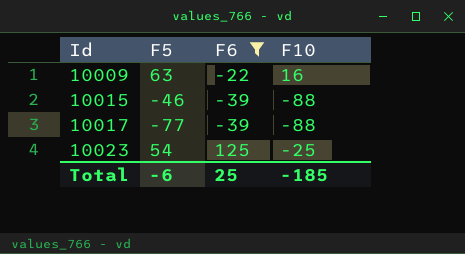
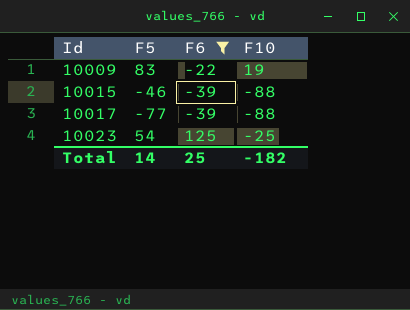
10009 | F5: 63 -> 83
10009 | F10: 16 -> 19
Total | F5: -6 -> 14
Total | F10: -185 -> -182

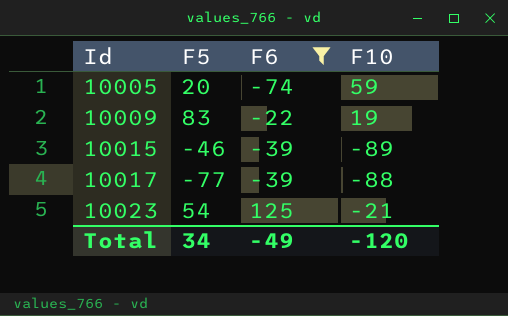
row 10005: none -> 20 | -74 | 59
10015 | F10: -88 -> -89
10023 | F10: -25 -> -21
Total | F5: 14 -> 34
Total | F6: 25 -> -49
Total | F10: -182 -> -120

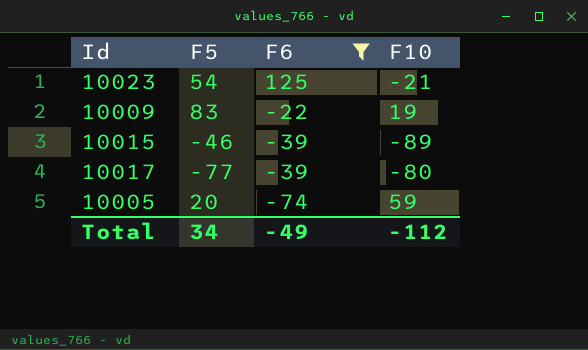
row order: Id ascending -> F6 descending
10017 | F10: -88 -> -80
Total | F10: -120 -> -112

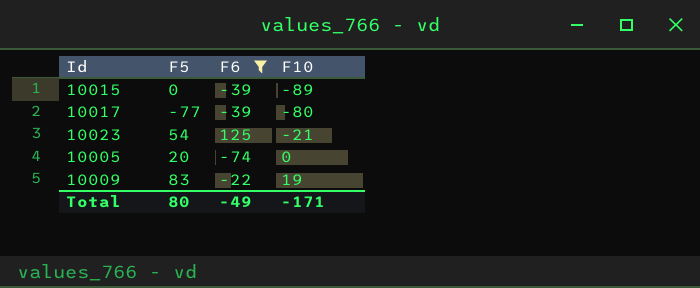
row order: F6 descending -> F10 ascending
10015 | F5: -46 -> 0
10005 | F10: 59 -> 0
Total | F5: 34 -> 80
Total | F10: -112 -> -171

